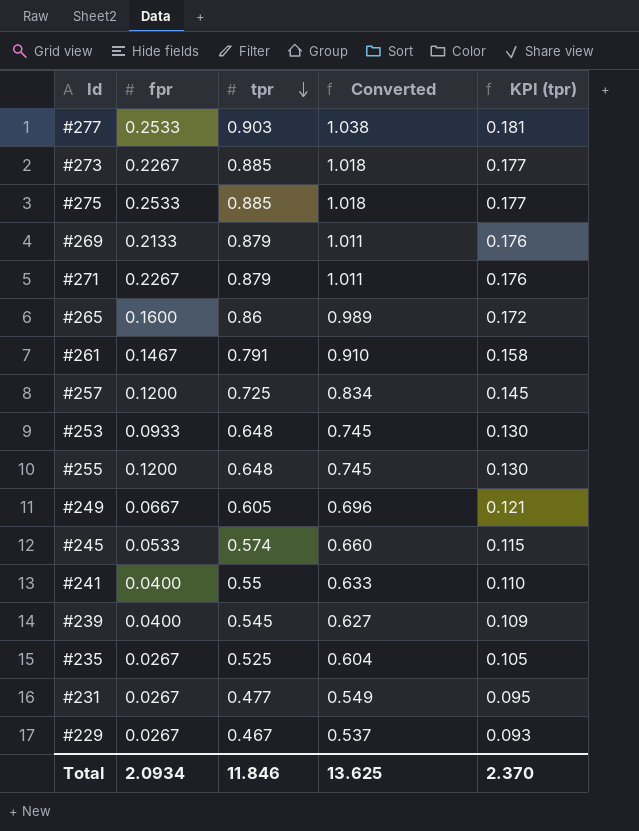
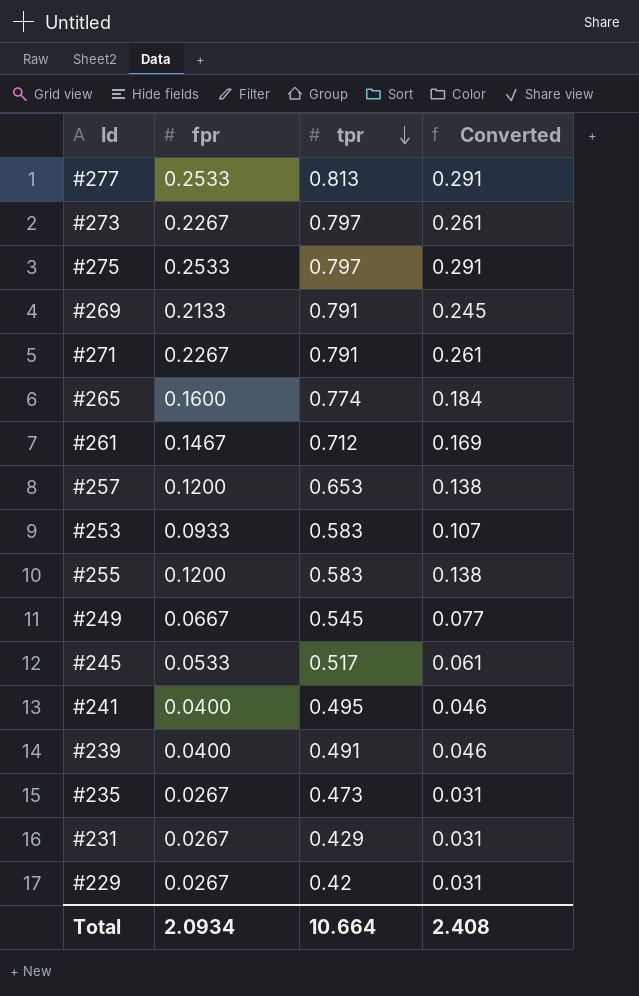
column KPI (tpr) | formula: [tpr] * 0.2 -> none
column Converted | formula: [tpr] * 1.15 -> [fpr] * 1.15
#277 | tpr: 0.903 -> 0.813
#273 | tpr: 0.885 -> 0.797
#275 | tpr: 0.885 -> 0.797
#269 | tpr: 0.879 -> 0.791
#271 | tpr: 0.879 -> 0.791
#265 | tpr: 0.86 -> 0.774
#261 | tpr: 0.791 -> 0.712
#257 | tpr: 0.725 -> 0.653
#253 | tpr: 0.648 -> 0.583
#255 | tpr: 0.648 -> 0.583
#249 | tpr: 0.605 -> 0.545
#245 | tpr: 0.574 -> 0.517
#241 | tpr: 0.55 -> 0.495
#239 | tpr: 0.545 -> 0.491
#235 | tpr: 0.525 -> 0.473
#231 | tpr: 0.477 -> 0.429
#229 | tpr: 0.467 -> 0.42
Total | tpr: 11.846 -> 10.664
Total | Converted: 13.625 -> 2.408

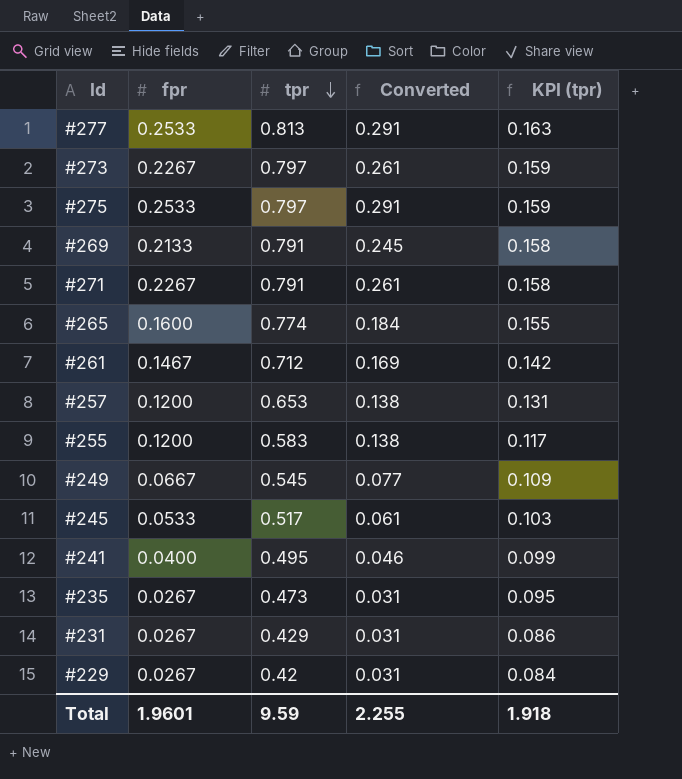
column KPI (tpr) | formula: none -> [tpr] * 0.2
row #253: 0.0933 | 0.583 | 0.107 -> none
row #239: 0.0400 | 0.491 | 0.046 -> none
Total | fpr: 2.0934 -> 1.9601
Total | tpr: 10.664 -> 9.59
Total | Converted: 2.408 -> 2.255

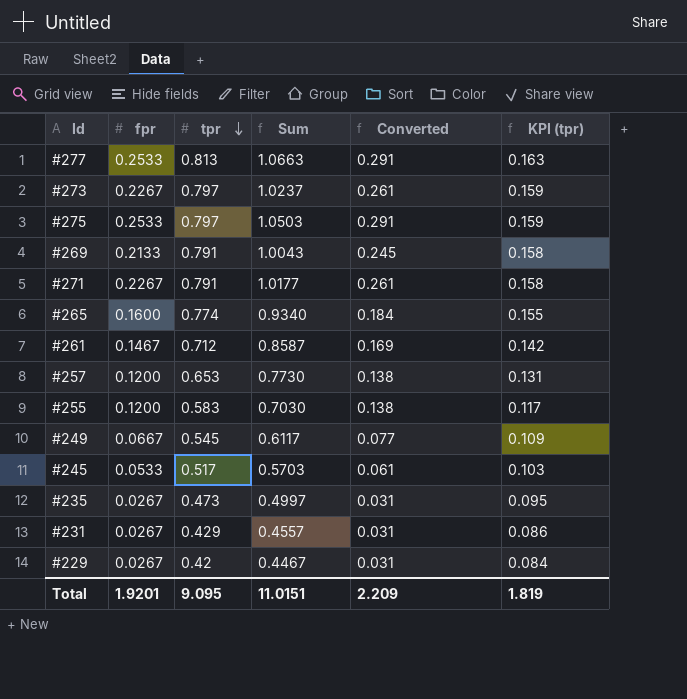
column Sum | formula: none -> [fpr] + [tpr]
row #241: 0.0400 | 0.495 | 0.046 | 0.099 -> none
Total | fpr: 1.9601 -> 1.9201
Total | tpr: 9.59 -> 9.095
Total | Converted: 2.255 -> 2.209
Total | KPI (tpr): 1.918 -> 1.819

